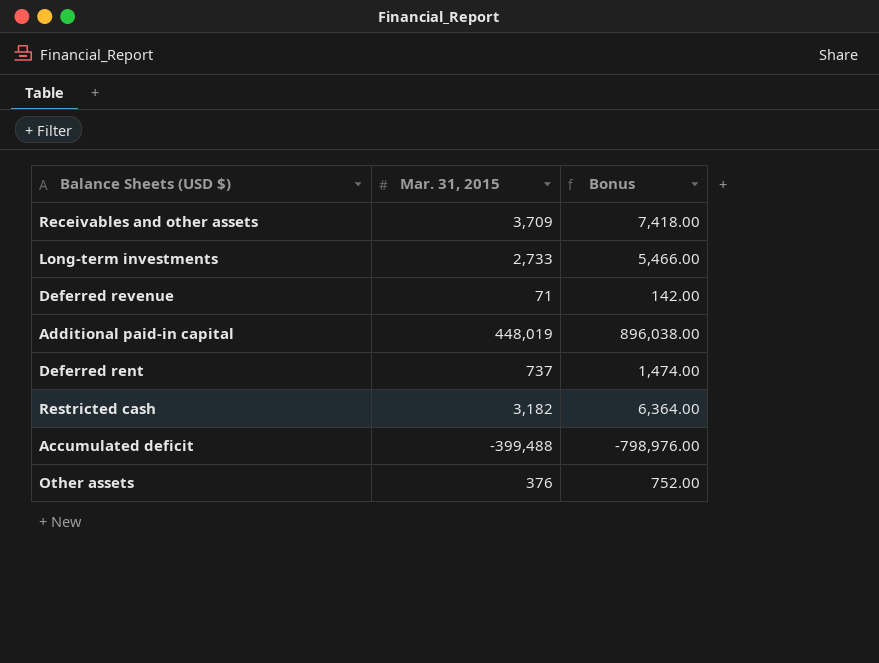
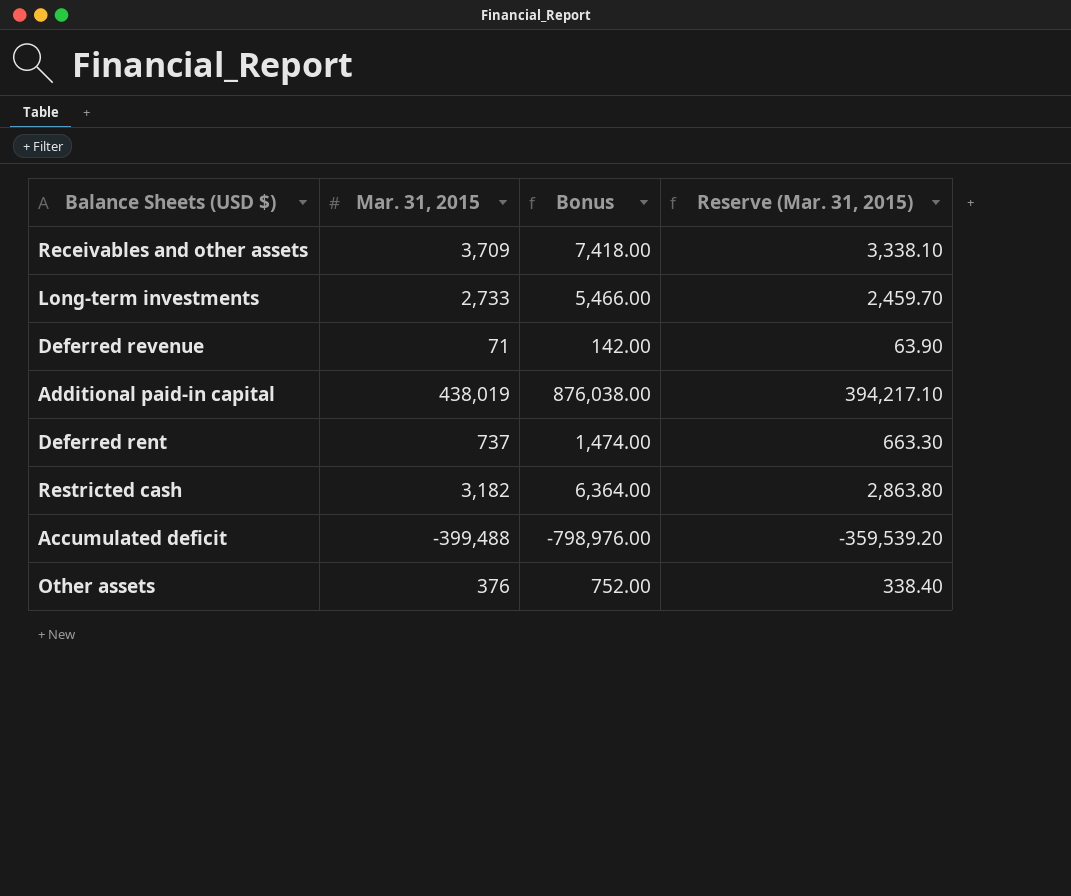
column Reserve (Mar. 31, 2015) | formula: none -> [Mar. 31, 2015] * 0.9
Additional paid-in capital | Mar. 31, 2015: 448,019 -> 438,019
Additional paid-in capital | Bonus: 896,038.00 -> 876,038.00

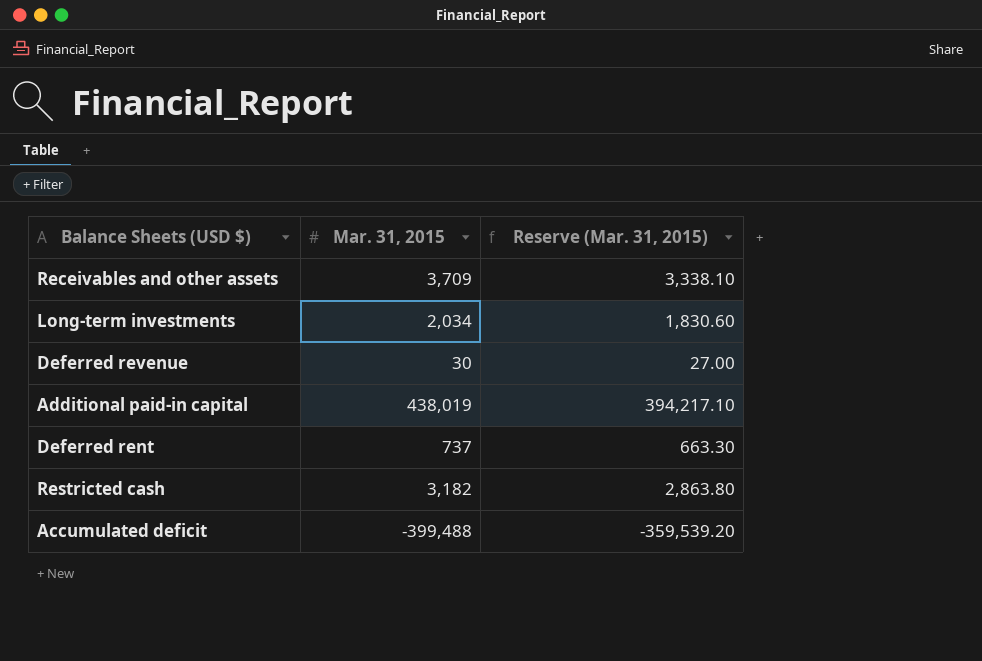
column Bonus | formula: [Mar. 31, 2015] * 2 -> none
row Other assets: 376 | 752.00 | 338.40 -> none
Long-term investments | Mar. 31, 2015: 2,733 -> 2,034
Long-term investments | Reserve (Mar. 31, 2015): 2,459.70 -> 1,830.60
Deferred revenue | Mar. 31, 2015: 71 -> 30
Deferred revenue | Reserve (Mar. 31, 2015): 63.90 -> 27.00

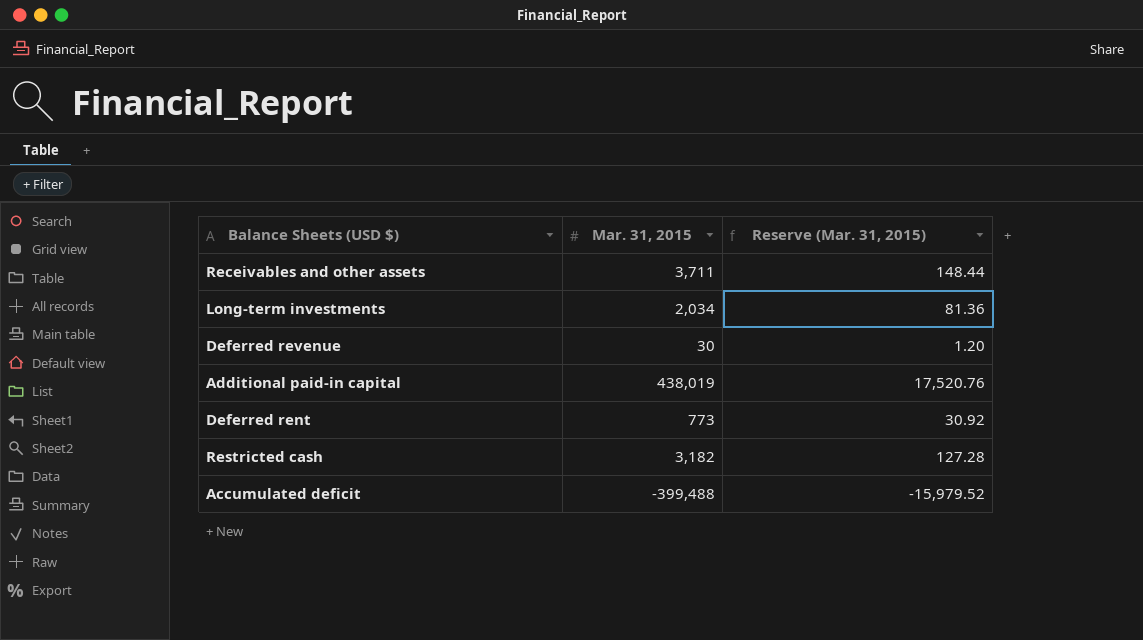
column Reserve (Mar. 31, 2015) | formula: [Mar. 31, 2015] * 0.9 -> [Mar. 31, 2015] * 0.04
Receivables and other assets | Mar. 31, 2015: 3,709 -> 3,711
Deferred rent | Mar. 31, 2015: 737 -> 773

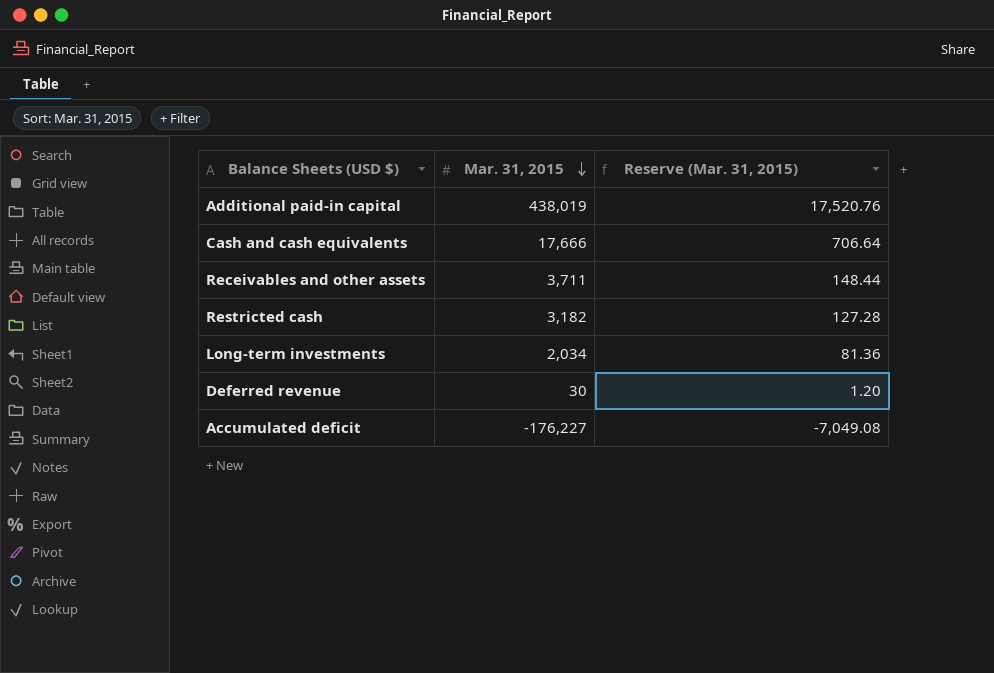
row order: none -> Mar. 31, 2015 descending
row Deferred rent: 773 | 30.92 -> none
row Cash and cash equivalents: none -> 17,666 | 706.64
Accumulated deficit | Mar. 31, 2015: -399,488 -> -176,227
Accumulated deficit | Reserve (Mar. 31, 2015): -15,979.52 -> -7,049.08

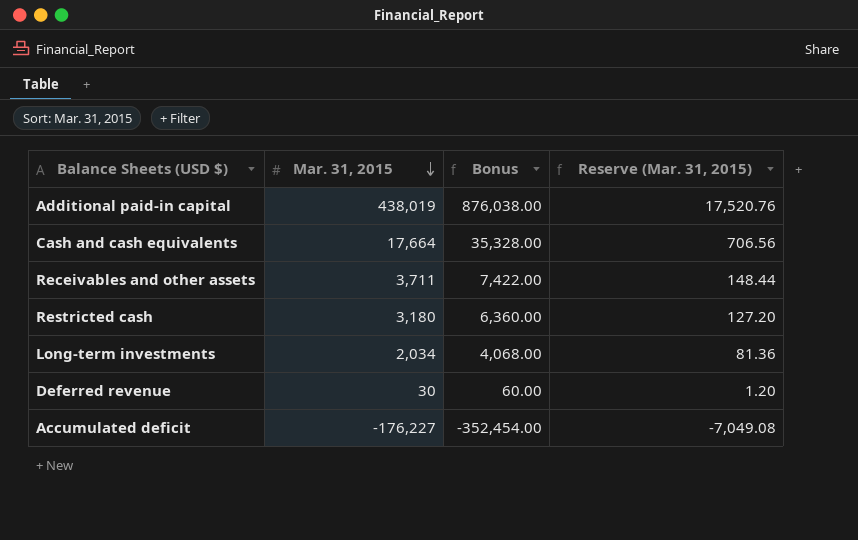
column Bonus | formula: none -> [Mar. 31, 2015] * 2
Cash and cash equivalents | Mar. 31, 2015: 17,666 -> 17,664
Cash and cash equivalents | Reserve (Mar. 31, 2015): 706.64 -> 706.56
Restricted cash | Mar. 31, 2015: 3,182 -> 3,180
Restricted cash | Reserve (Mar. 31, 2015): 127.28 -> 127.20

